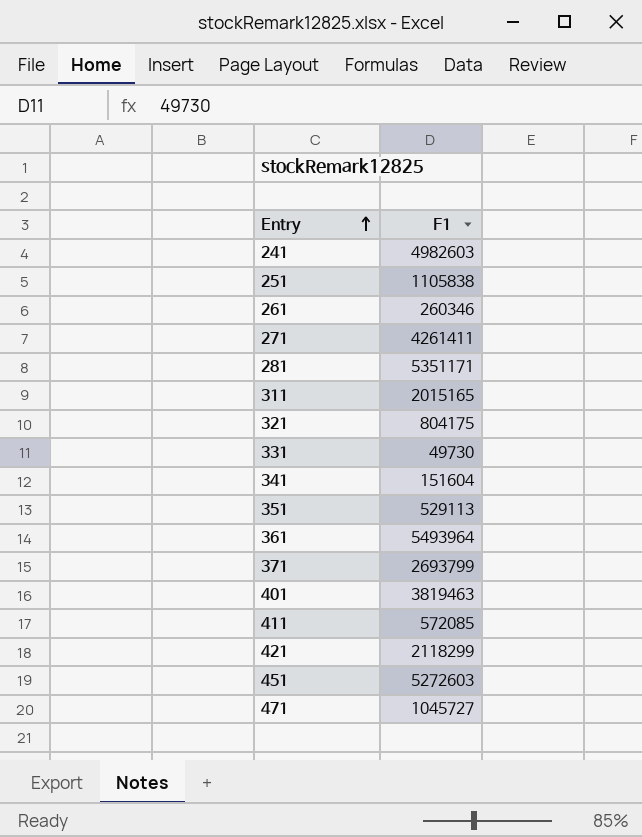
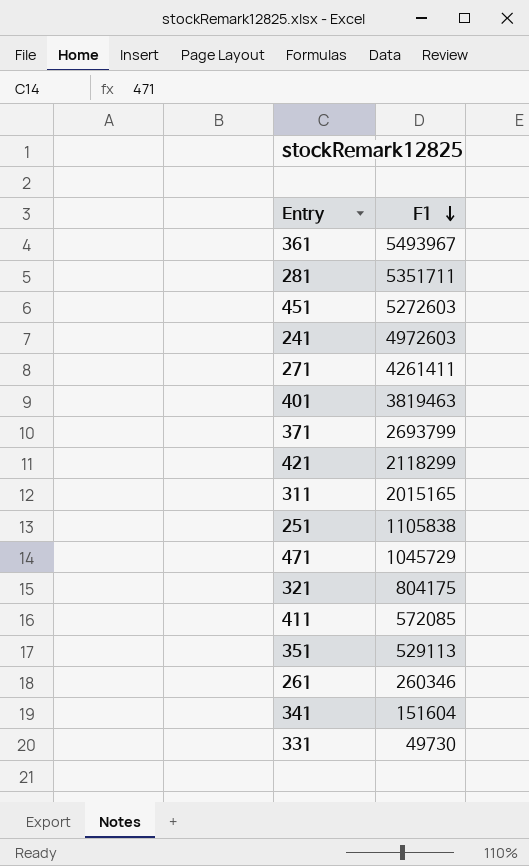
row order: Entry ascending -> F1 descending
361 | F1: 5493964 -> 5493967
281 | F1: 5351171 -> 5351711
241 | F1: 4982603 -> 4972603
471 | F1: 1045727 -> 1045729

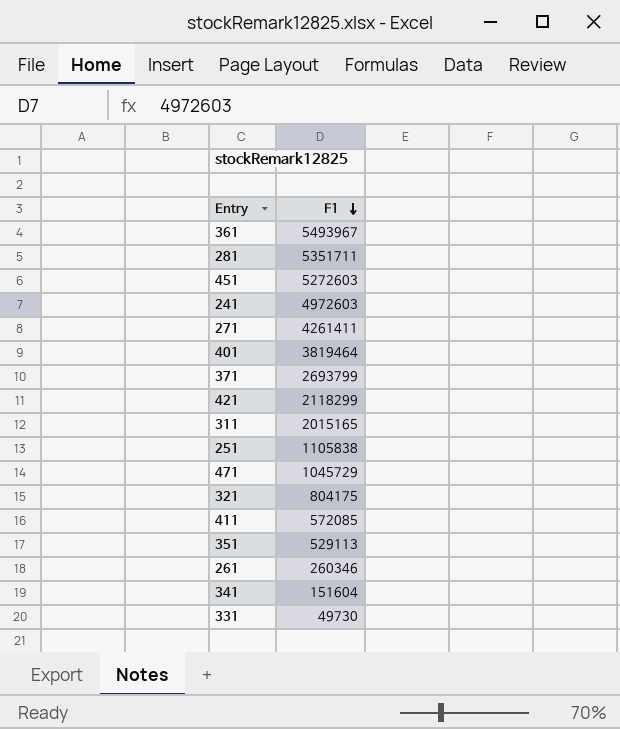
401 | F1: 3819463 -> 3819464

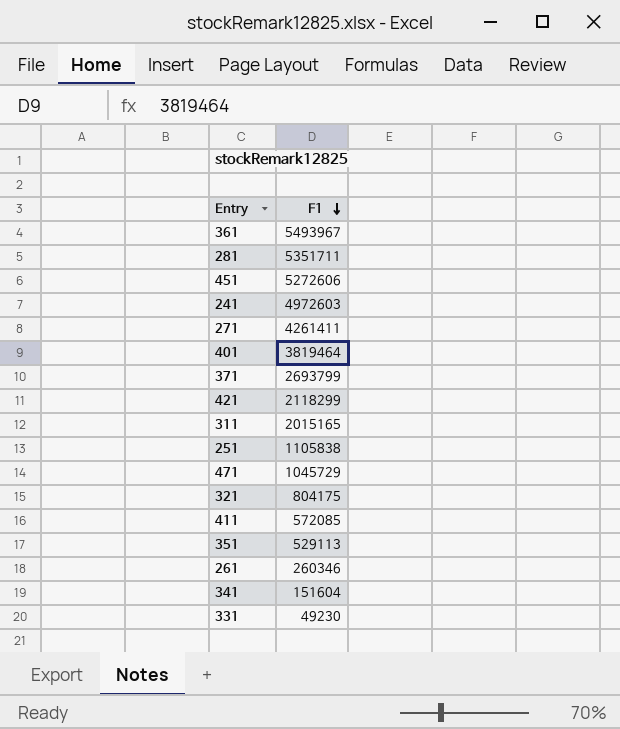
451 | F1: 5272603 -> 5272606
331 | F1: 49730 -> 49230

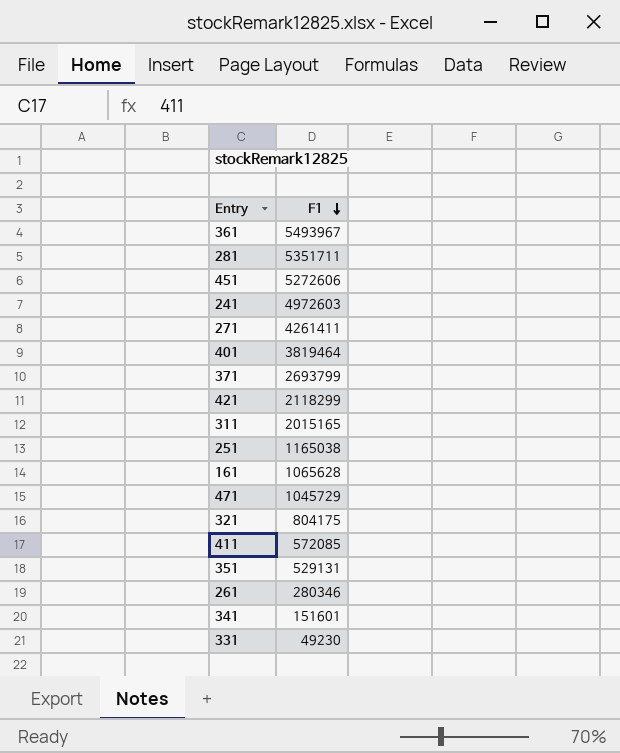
251 | F1: 1105838 -> 1165038
row 161: none -> 1065628
351 | F1: 529113 -> 529131
261 | F1: 260346 -> 280346
341 | F1: 151604 -> 151601

